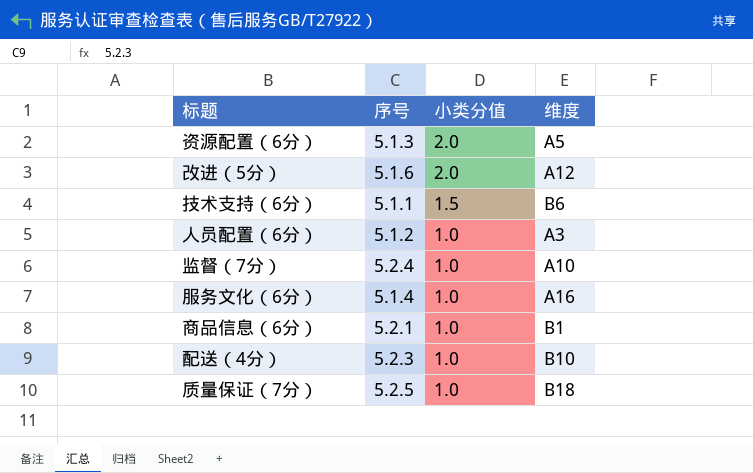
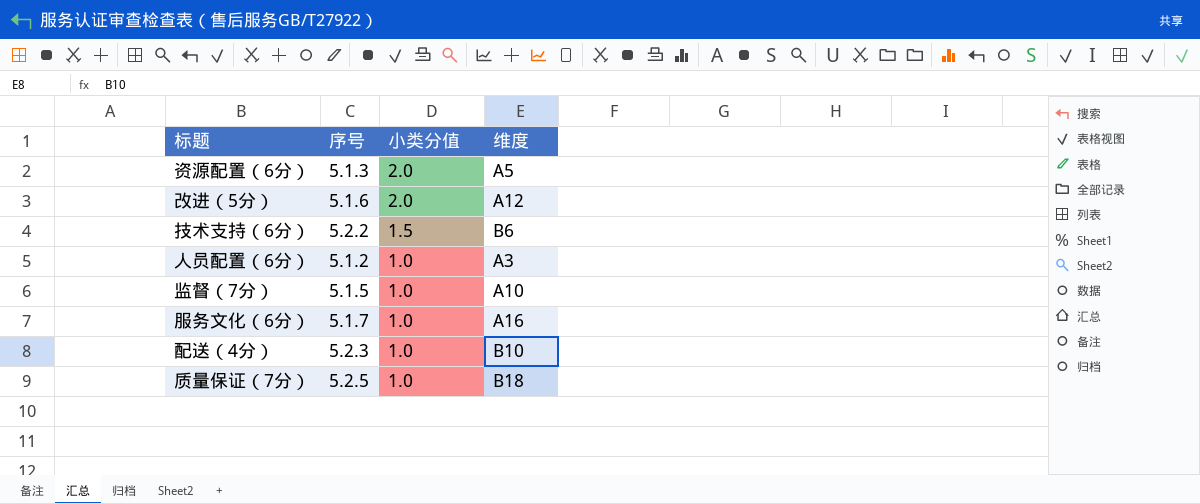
row 商品信息（6分）: 5.2.1 | 1.0 | B1 -> none
技术支持（6分） | 序号: 5.1.1 -> 5.2.2
监督（7分） | 序号: 5.2.4 -> 5.1.5
服务文化（6分） | 序号: 5.1.4 -> 5.1.7

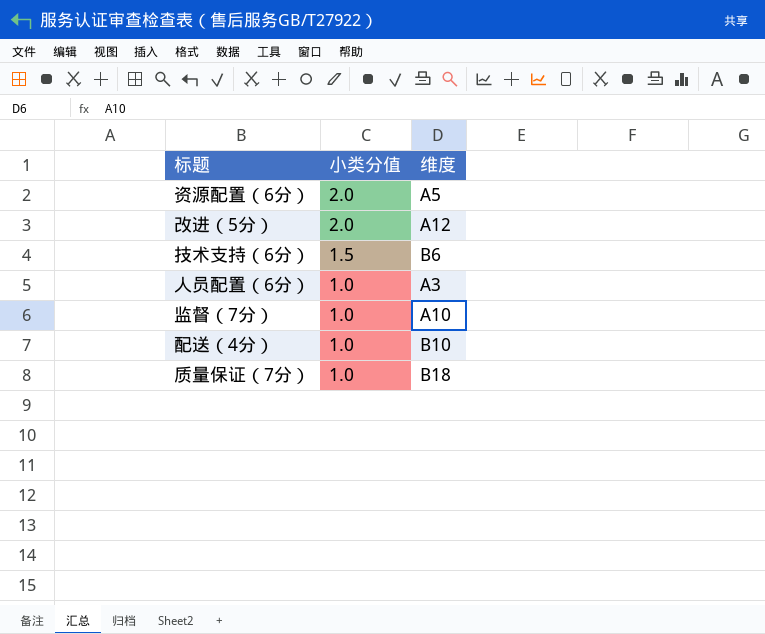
column 序号 | position: 2 -> none
row 服务文化（6分）: 5.1.7 | 1.0 | A16 -> none

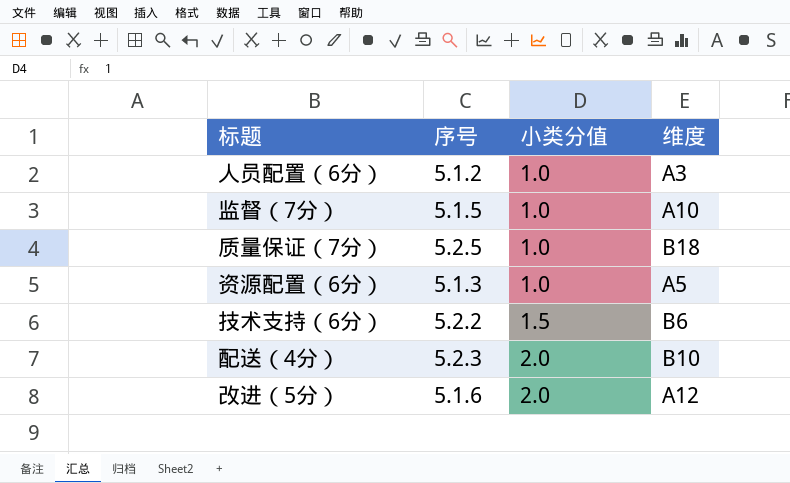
row order: 小类分值 descending -> 小类分值 ascending
column 序号 | position: none -> 2
资源配置（6分） | 小类分值: 2.0 -> 1.0
配送（4分） | 小类分值: 1.0 -> 2.0

